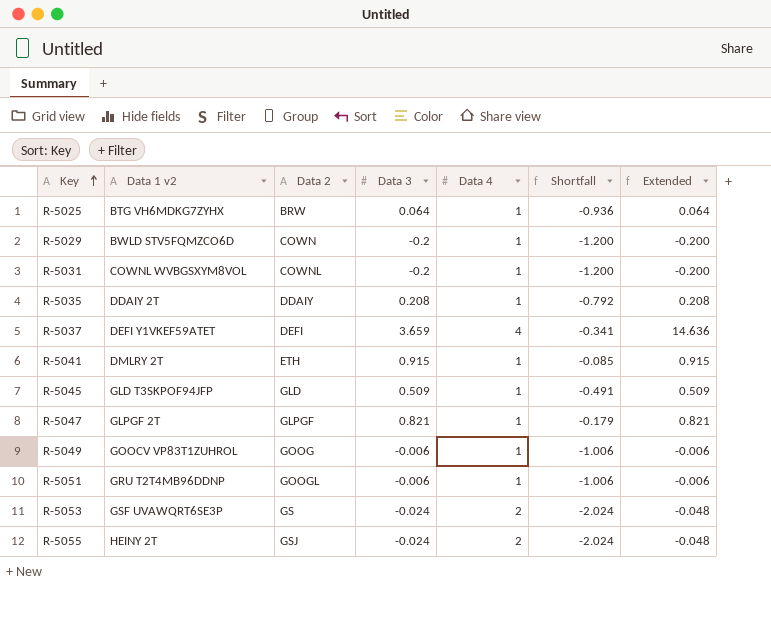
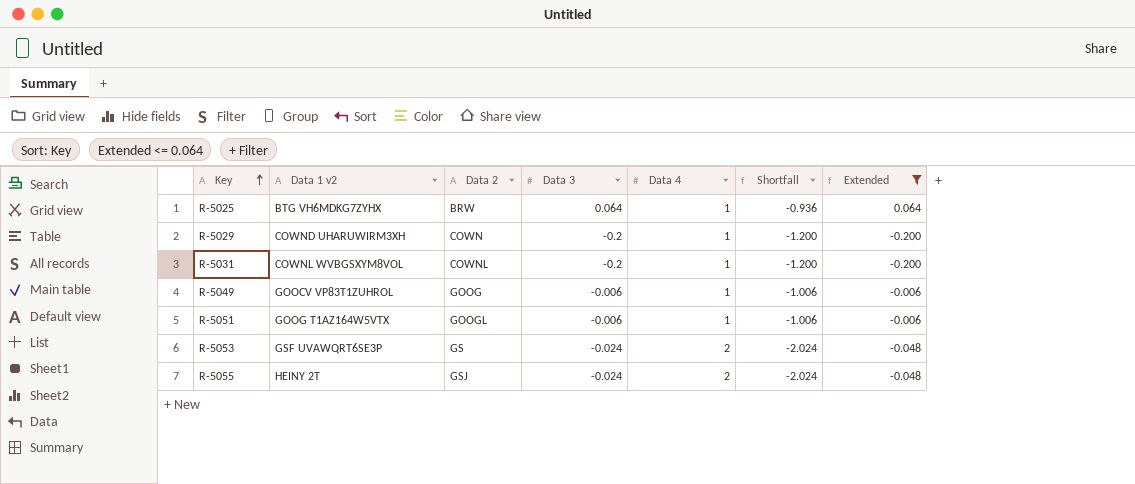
filter: none -> Extended <= 0.064
R-5029 | Data 1 v2: BWLD STV5FQMZCO6D -> COWND UHARUWIRM3XH
R-5051 | Data 1 v2: GRU T2T4MB96DDNP -> GOOG T1AZ164W5VTX

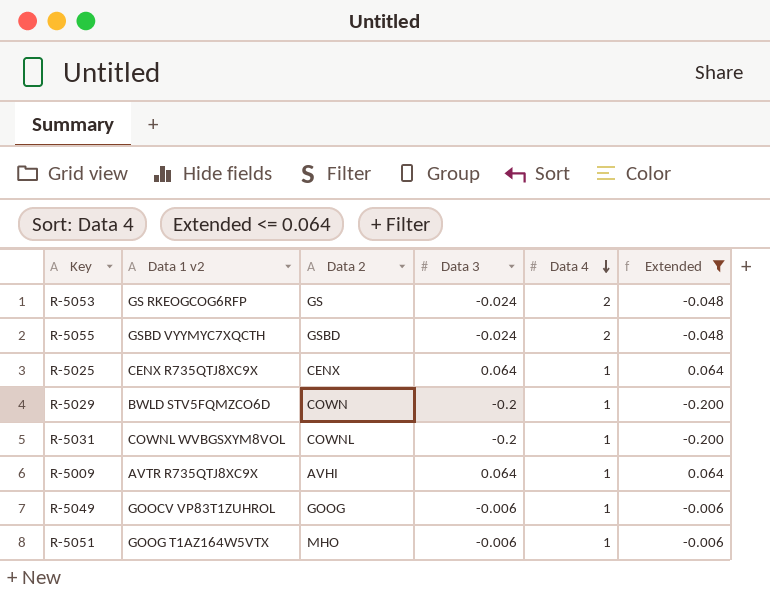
row order: Key ascending -> Data 4 descending
column Shortfall | formula: [Data 3] - [Data 4] -> none
R-5053 | Data 1 v2: GSF UVAWQRT6SE3P -> GS RKEOGCOG6RFP
R-5055 | Data 1 v2: HEINY 2T -> GSBD VYYMYC7XQCTH
R-5055 | Data 2: GSJ -> GSBD
R-5025 | Data 1 v2: BTG VH6MDKG7ZYHX -> CENX R735QTJ8XC9X
R-5025 | Data 2: BRW -> CENX
R-5029 | Data 1 v2: COWND UHARUWIRM3XH -> BWLD STV5FQMZCO6D
row R-5009: none -> AVTR R735QTJ8XC9X | AVHI | 0.064 | 1 | 0.064
R-5051 | Data 2: GOOGL -> MHO

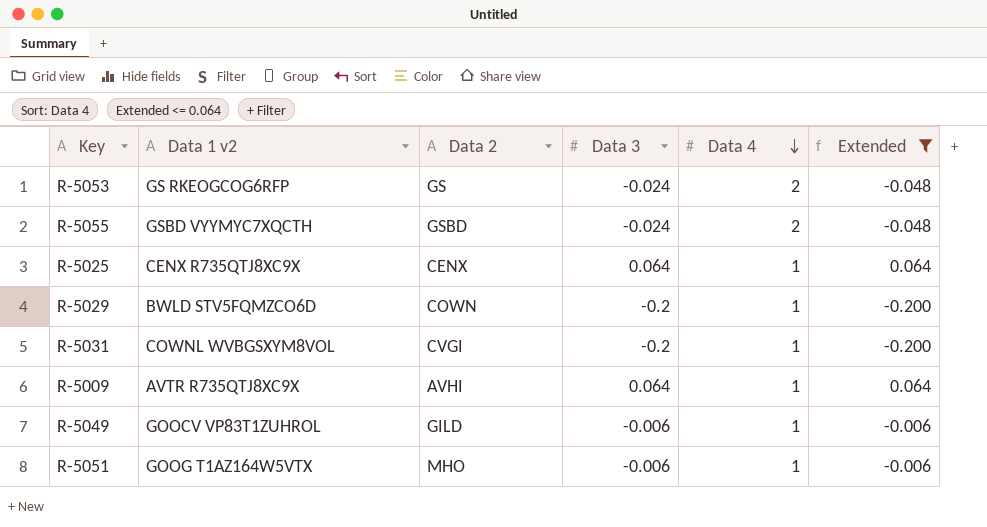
R-5031 | Data 2: COWNL -> CVGI
R-5049 | Data 2: GOOG -> GILD

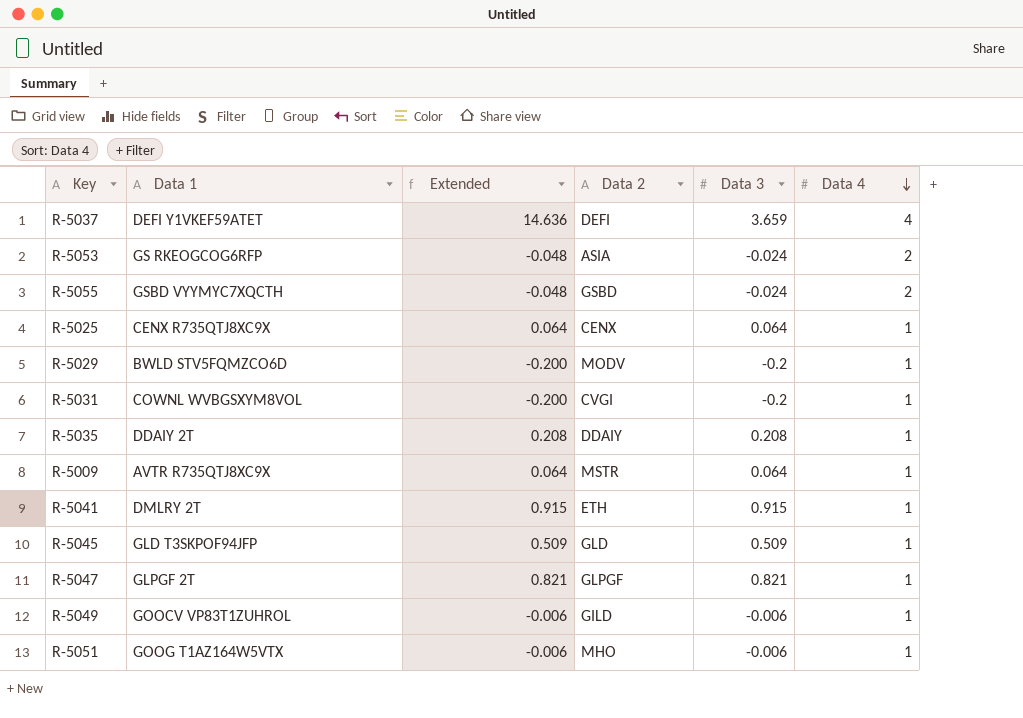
filter: Extended <= 0.064 -> none
column name: Data 1 v2 -> Data 1
column Extended | position: 6 -> 3
R-5053 | Data 2: GS -> ASIA
R-5029 | Data 2: COWN -> MODV
R-5009 | Data 2: AVHI -> MSTR

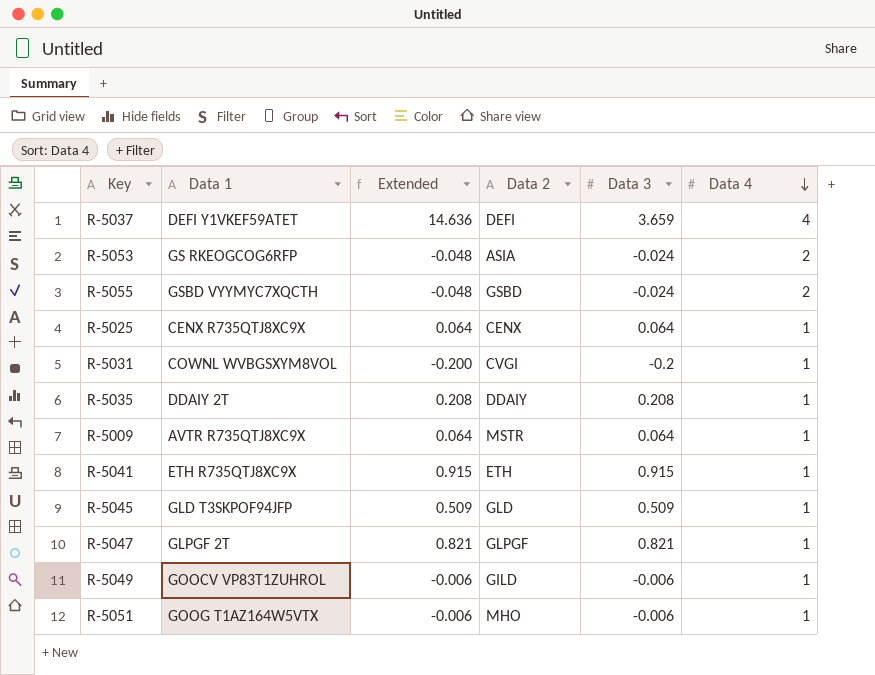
row R-5029: BWLD STV5FQMZCO6D | -0.200 | MODV | -0.2 | 1 -> none
R-5041 | Data 1: DMLRY 2T -> ETH R735QTJ8XC9X

